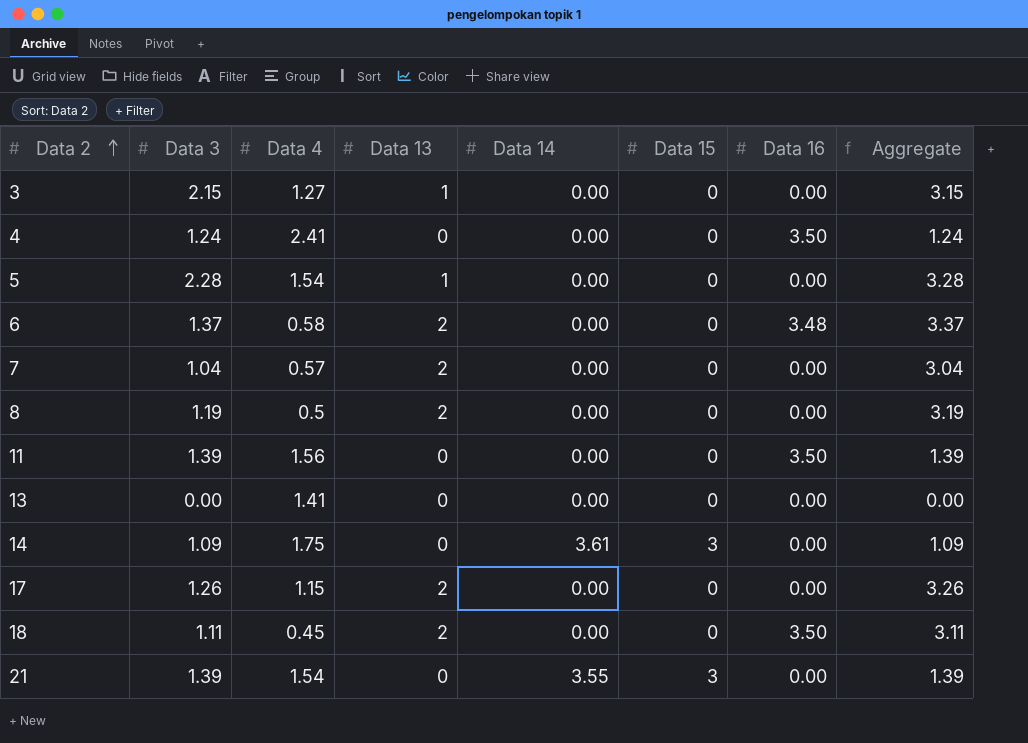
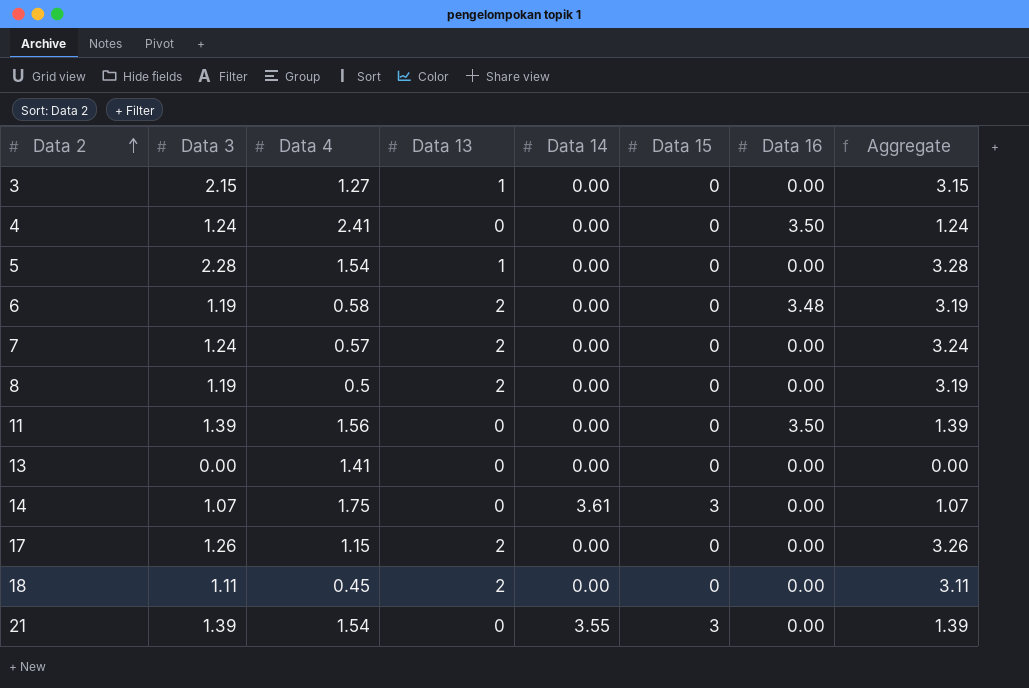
6 | Data 3: 1.37 -> 1.19
6 | Aggregate: 3.37 -> 3.19
7 | Data 3: 1.04 -> 1.24
7 | Aggregate: 3.04 -> 3.24
14 | Data 3: 1.09 -> 1.07
14 | Aggregate: 1.09 -> 1.07
18 | Data 16: 3.50 -> 0.00

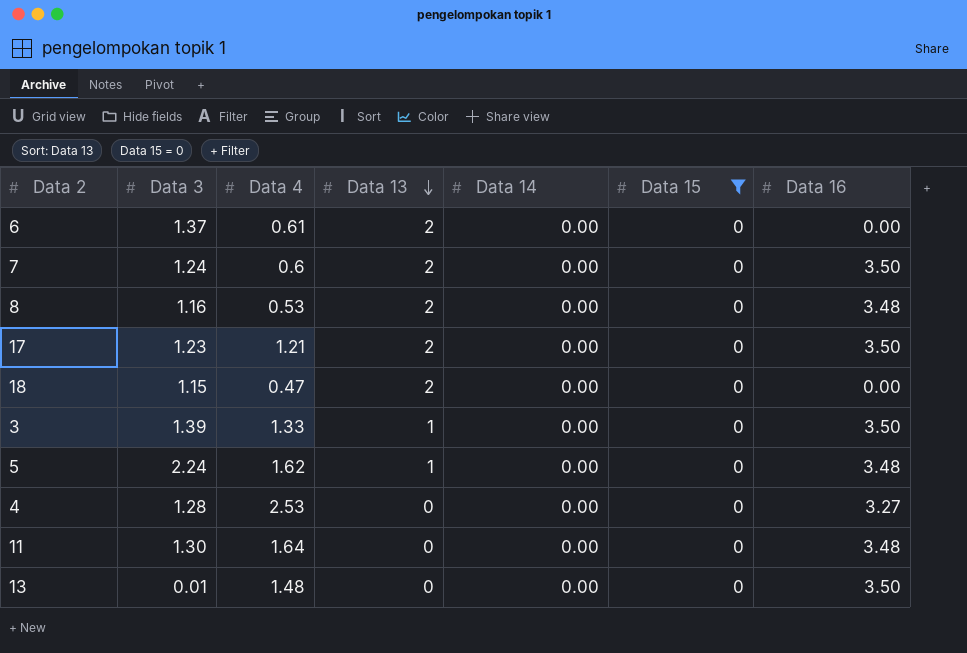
filter: none -> Data 15 = 0
row order: Data 2 ascending -> Data 13 descending
column Aggregate | formula: [Data 3] + [Data 13] -> none
6 | Data 3: 1.19 -> 1.37
6 | Data 4: 0.58 -> 0.61
6 | Data 16: 3.48 -> 0.00
7 | Data 4: 0.57 -> 0.6
7 | Data 16: 0.00 -> 3.50
8 | Data 3: 1.19 -> 1.16
8 | Data 4: 0.5 -> 0.53
8 | Data 16: 0.00 -> 3.48
17 | Data 3: 1.26 -> 1.23
17 | Data 4: 1.15 -> 1.21
17 | Data 16: 0.00 -> 3.50
18 | Data 3: 1.11 -> 1.15
18 | Data 4: 0.45 -> 0.47
3 | Data 3: 2.15 -> 1.39
3 | Data 4: 1.27 -> 1.33
3 | Data 16: 0.00 -> 3.50
5 | Data 3: 2.28 -> 2.24
5 | Data 4: 1.54 -> 1.62
5 | Data 16: 0.00 -> 3.48
4 | Data 3: 1.24 -> 1.28
4 | Data 4: 2.41 -> 2.53
4 | Data 16: 3.50 -> 3.27
11 | Data 3: 1.39 -> 1.30
11 | Data 4: 1.56 -> 1.64
11 | Data 16: 3.50 -> 3.48
13 | Data 3: 0.00 -> 0.01
13 | Data 4: 1.41 -> 1.48
13 | Data 16: 0.00 -> 3.50

